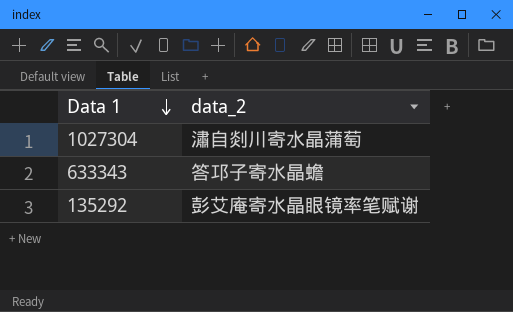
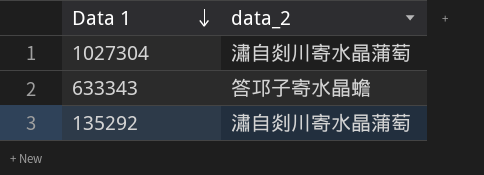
135292 | data_2: 彭艾庵寄水晶眼镜率笔赋谢 -> 潚自剡川寄水晶蒲萄

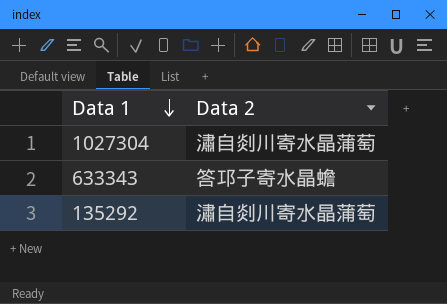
column name: data_2 -> Data 2

